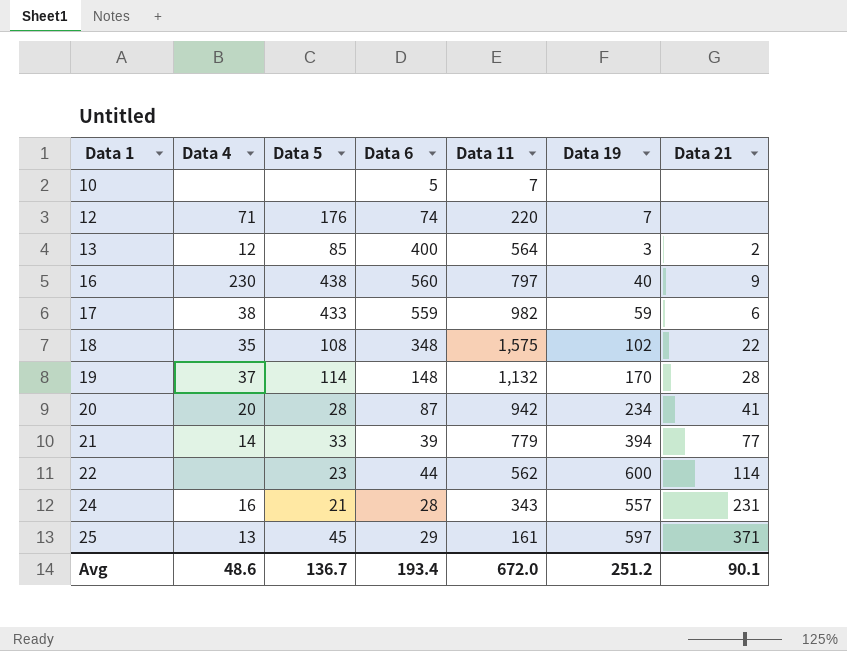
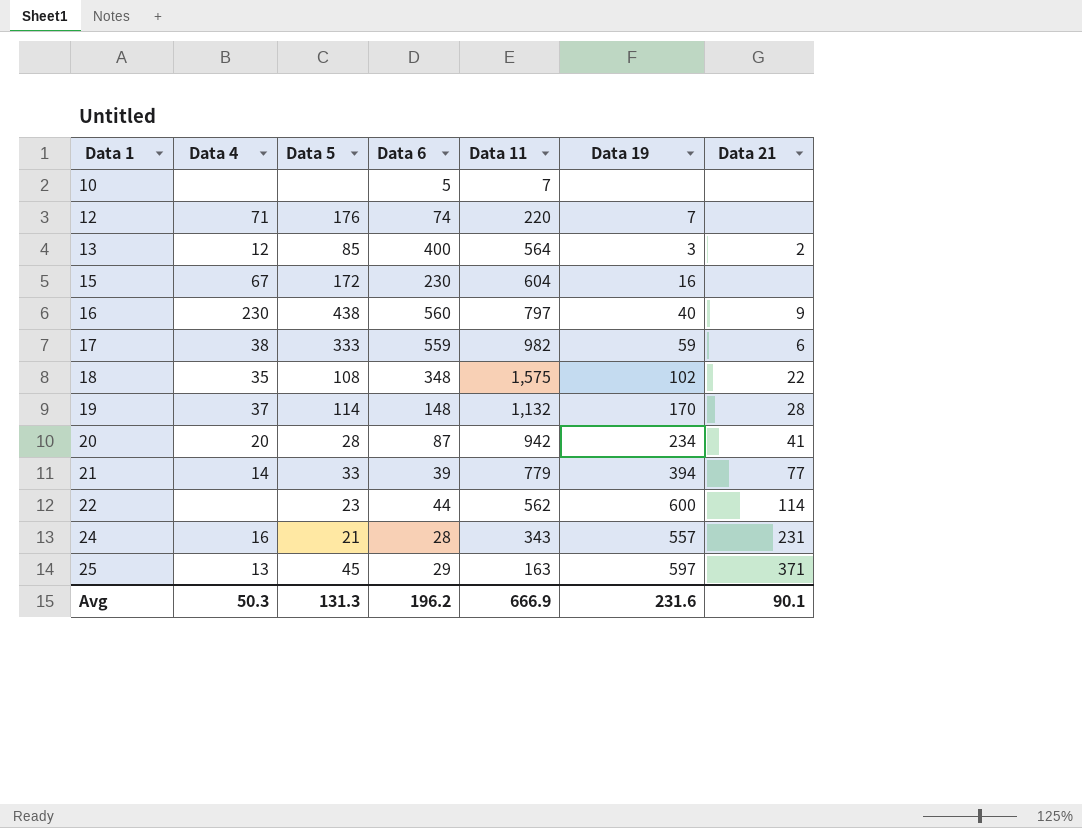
row 15: none -> 67 | 172 | 230 | 604 | 16 | none
17 | Data 5: 433 -> 333
25 | Data 11: 161 -> 163
Avg | Data 4: 48.6 -> 50.3
Avg | Data 5: 136.7 -> 131.3
Avg | Data 6: 193.4 -> 196.2
Avg | Data 11: 672.0 -> 666.9
Avg | Data 19: 251.2 -> 231.6

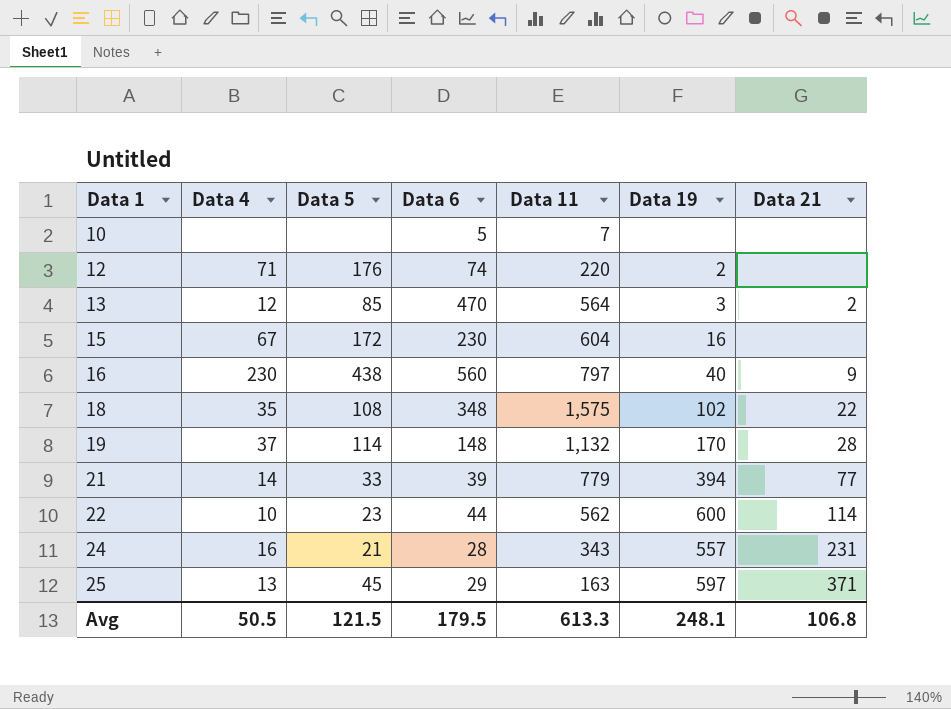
row 17: 38 | 333 | 559 | 982 | 59 | 6 -> none
row 20: 20 | 28 | 87 | 942 | 234 | 41 -> none
12 | Data 19: 7 -> 2
13 | Data 6: 400 -> 470
22 | Data 4: none -> 10
Avg | Data 4: 50.3 -> 50.5
Avg | Data 5: 131.3 -> 121.5
Avg | Data 6: 196.2 -> 179.5
Avg | Data 11: 666.9 -> 613.3
Avg | Data 19: 231.6 -> 248.1
Avg | Data 21: 90.1 -> 106.8

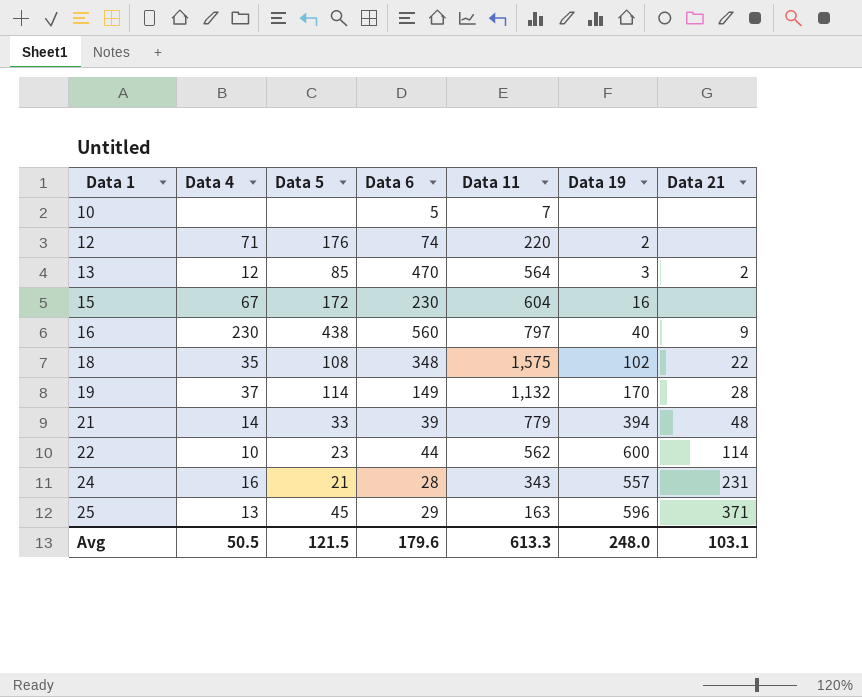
19 | Data 6: 148 -> 149
21 | Data 21: 77 -> 48
25 | Data 19: 597 -> 596
Avg | Data 6: 179.5 -> 179.6
Avg | Data 19: 248.1 -> 248.0
Avg | Data 21: 106.8 -> 103.1

